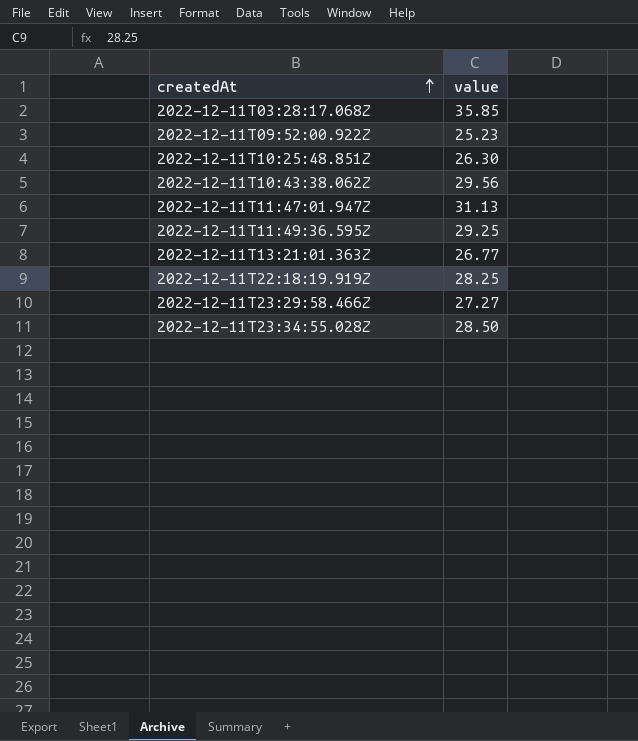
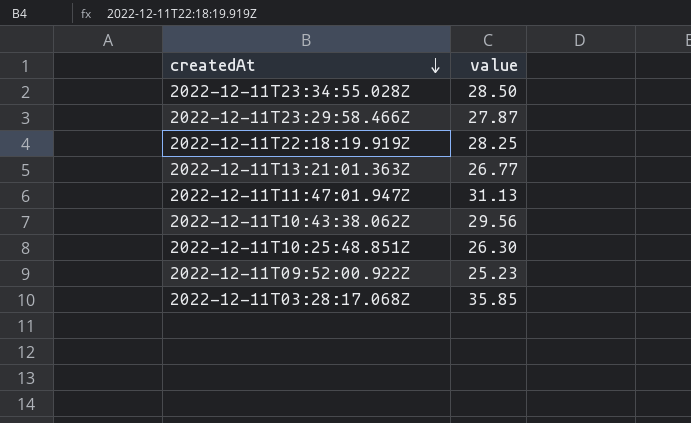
row order: createdAt ascending -> createdAt descending
row 2022-12-11T11:49:36.595Z: 29.25 -> none
2022-12-11T23:29:58.466Z | value: 27.27 -> 27.87

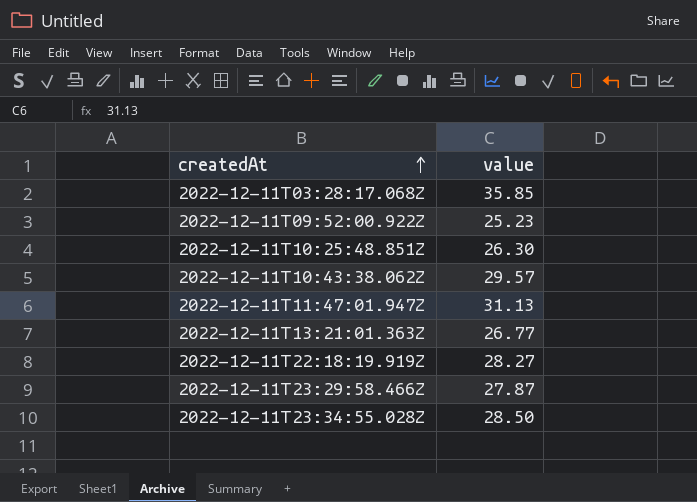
row order: createdAt descending -> createdAt ascending
2022-12-11T10:43:38.062Z | value: 29.56 -> 29.57
2022-12-11T22:18:19.919Z | value: 28.25 -> 28.27

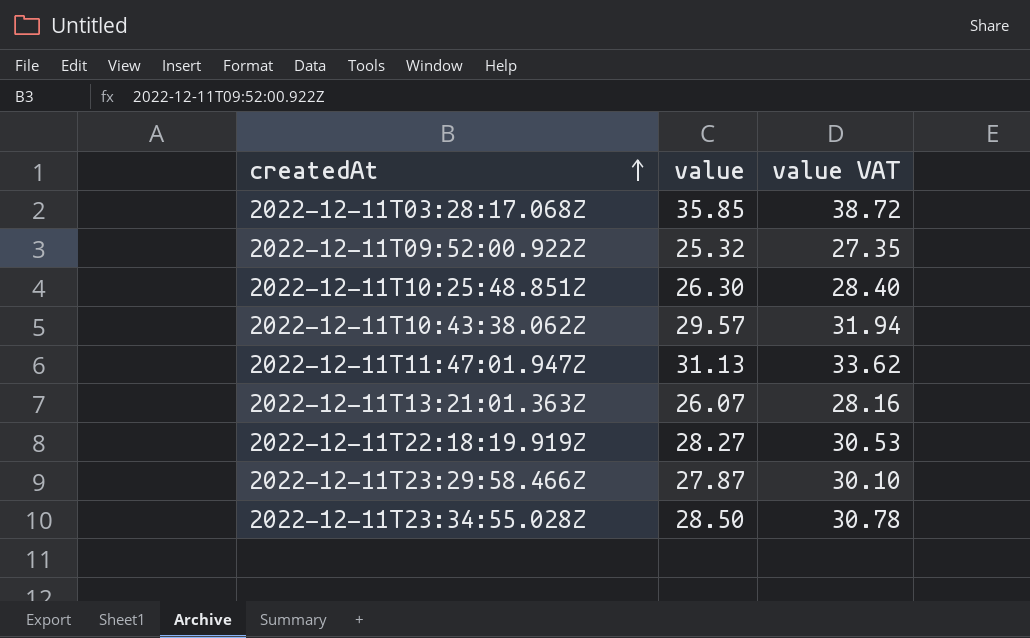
column value VAT | formula: none -> [value] * 1.08
2022-12-11T09:52:00.922Z | value: 25.23 -> 25.32
2022-12-11T13:21:01.363Z | value: 26.77 -> 26.07

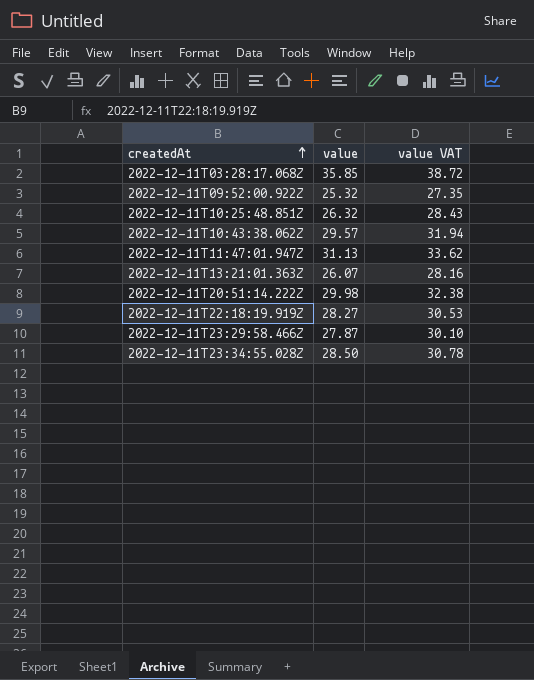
2022-12-11T10:25:48.851Z | value: 26.30 -> 26.32
2022-12-11T10:25:48.851Z | value VAT: 28.40 -> 28.43
row 2022-12-11T20:51:14.222Z: none -> 29.98 | 32.38

